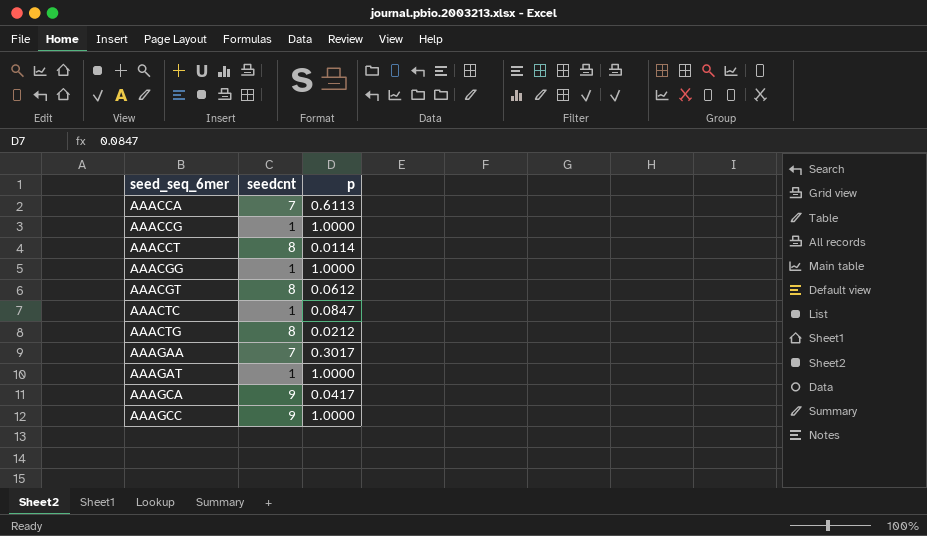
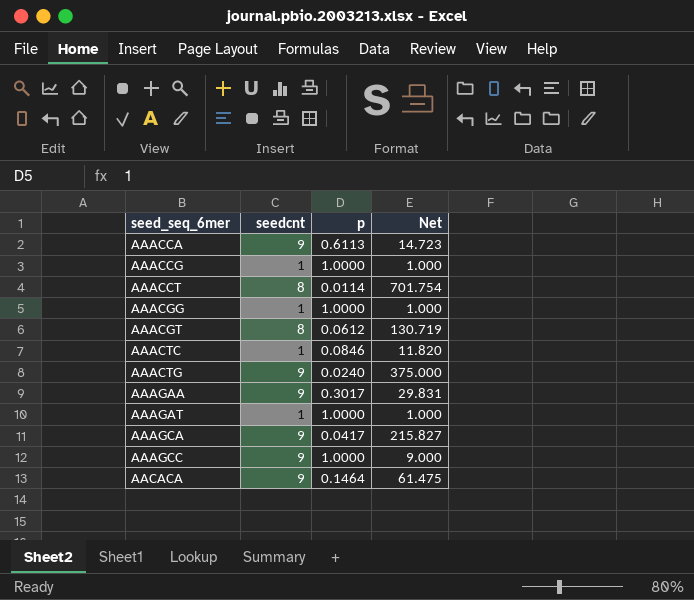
column Net | formula: none -> [seedcnt] / [p]
AAACCA | seedcnt: 7 -> 9
AAACTC | p: 0.0847 -> 0.0846
AAACTG | seedcnt: 8 -> 9
AAACTG | p: 0.0212 -> 0.0240
AAAGAA | seedcnt: 7 -> 9
row AACACA: none -> 9 | 0.1464 | 61.475

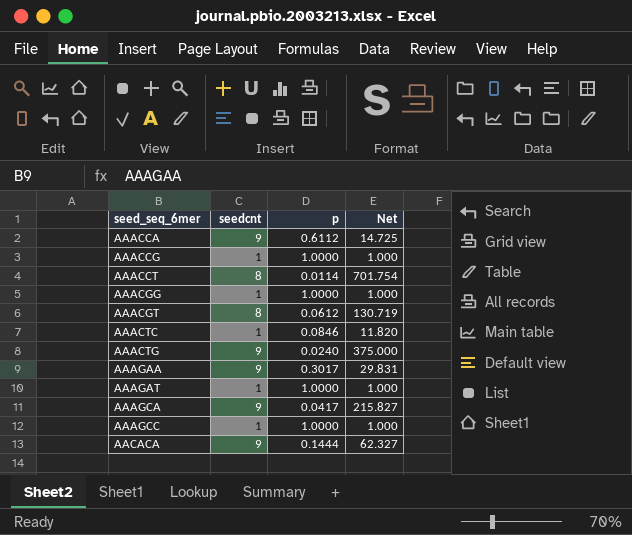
AAACCA | p: 0.6113 -> 0.6112
AAACCA | Net: 14.723 -> 14.725
AAAGCC | seedcnt: 9 -> 1
AAAGCC | Net: 9.000 -> 1.000
AACACA | p: 0.1464 -> 0.1444
AACACA | Net: 61.475 -> 62.327

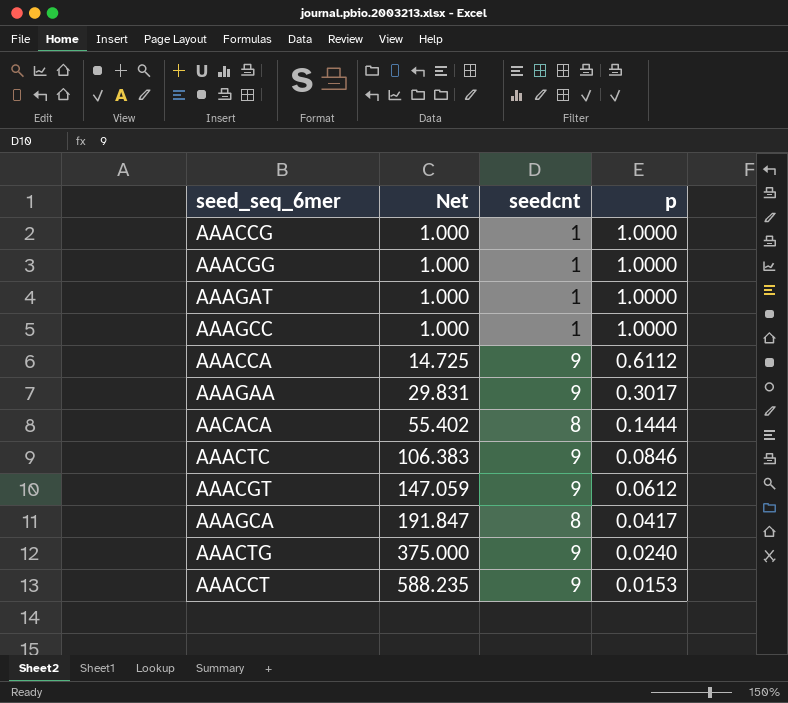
row order: seed_seq_6mer ascending -> Net ascending
column Net | position: 4 -> 2
AACACA | Net: 62.327 -> 55.402
AACACA | seedcnt: 9 -> 8
AAACTC | Net: 11.820 -> 106.383
AAACTC | seedcnt: 1 -> 9
AAACGT | Net: 130.719 -> 147.059
AAACGT | seedcnt: 8 -> 9
AAAGCA | Net: 215.827 -> 191.847
AAAGCA | seedcnt: 9 -> 8
AAACCT | Net: 701.754 -> 588.235
AAACCT | seedcnt: 8 -> 9
AAACCT | p: 0.0114 -> 0.0153

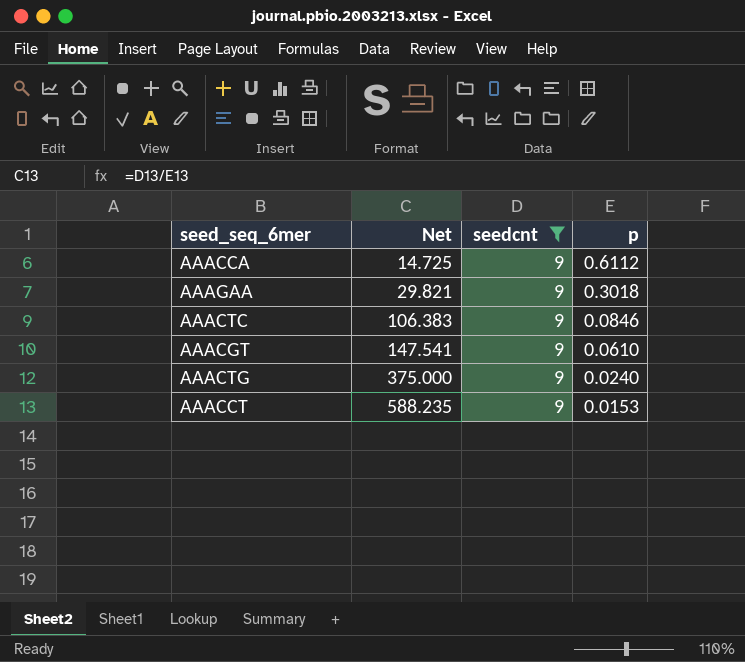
filter: none -> seedcnt = 9
AAAGAA | Net: 29.831 -> 29.821
AAAGAA | p: 0.3017 -> 0.3018
AAACGT | Net: 147.059 -> 147.541
AAACGT | p: 0.0612 -> 0.0610

